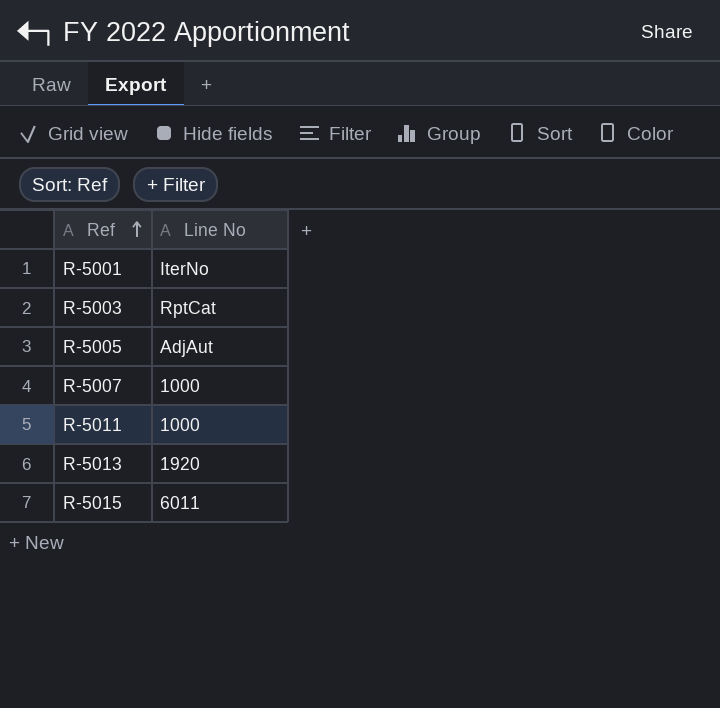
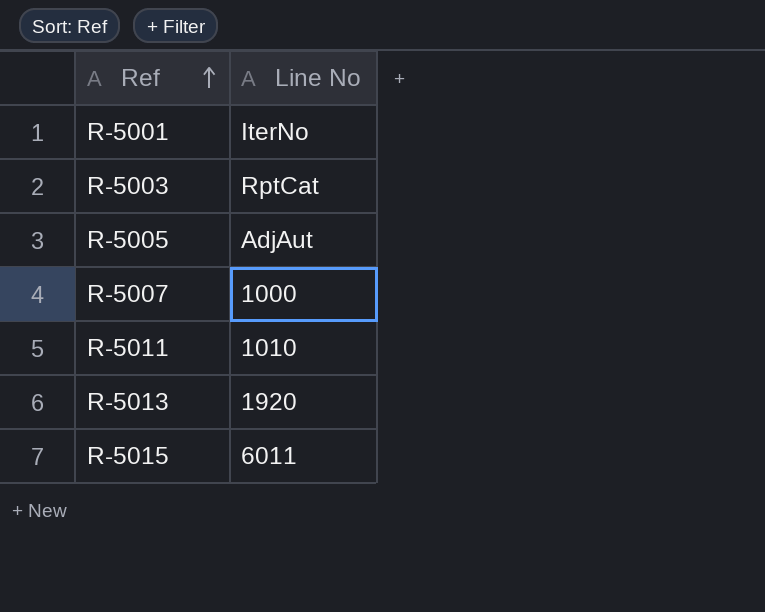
R-5011 | Line No: 1000 -> 1010

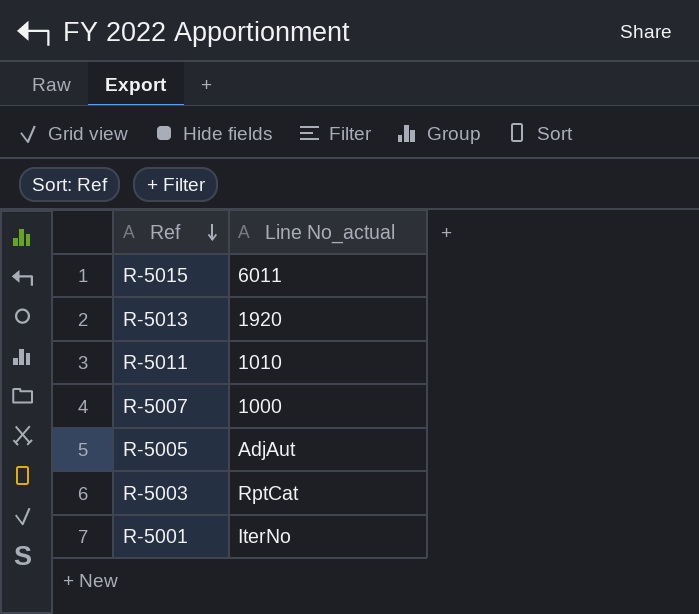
row order: Ref ascending -> Ref descending
column name: Line No -> Line No_actual

